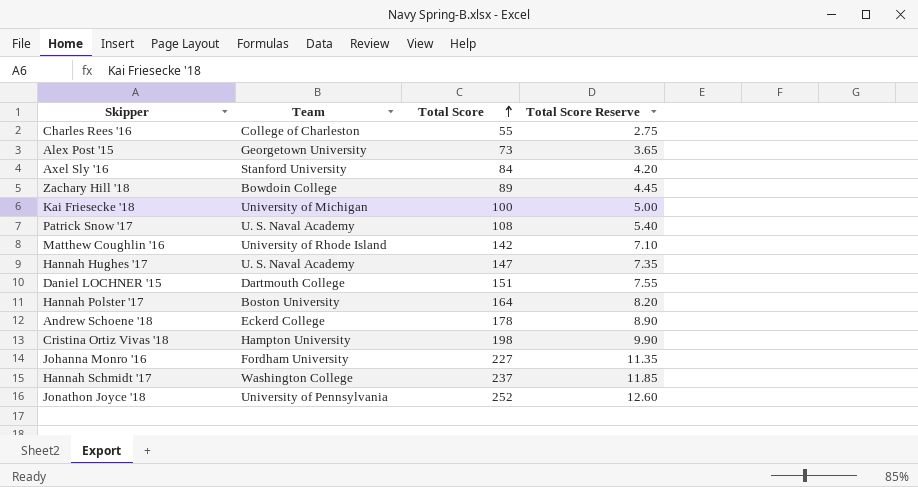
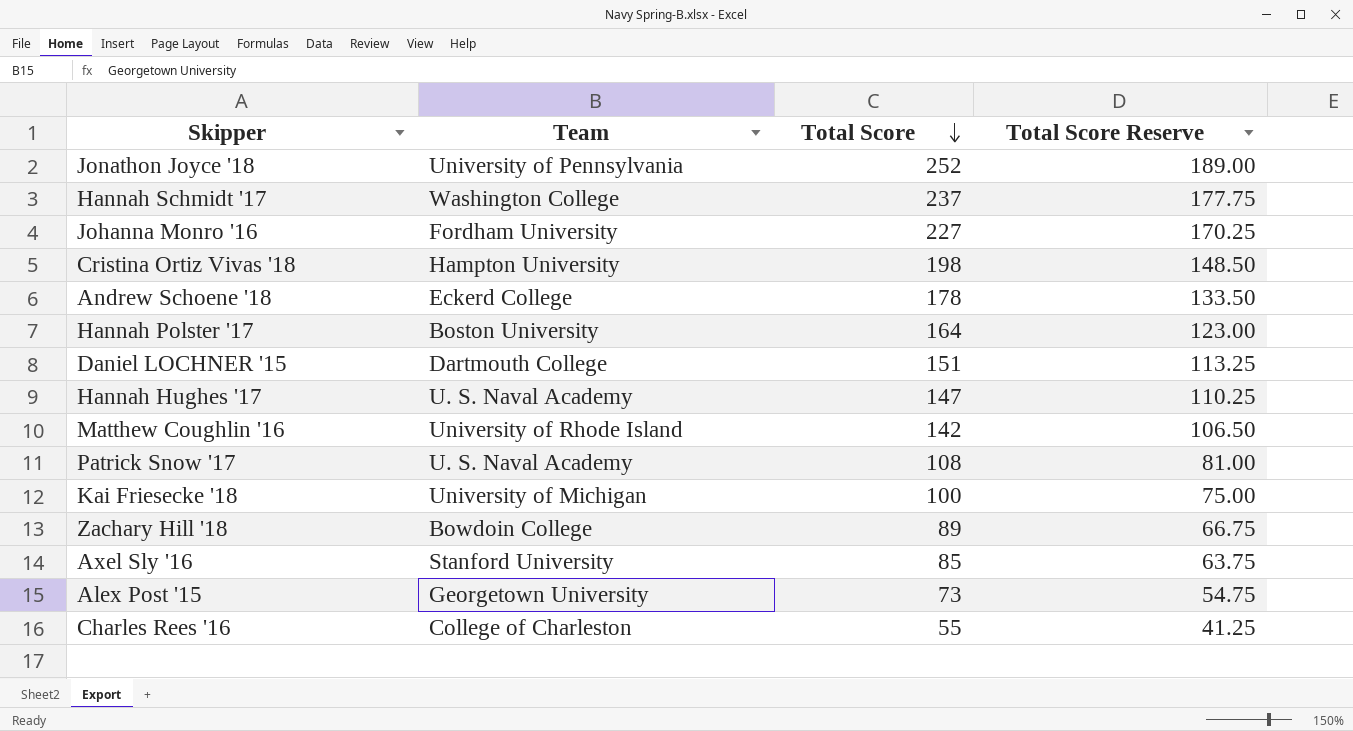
row order: Total Score ascending -> Total Score descending
column Total Score Reserve | formula: [Total Score] * 0.05 -> [Total Score] * 0.75
Axel Sly '16 | Total Score: 84 -> 85

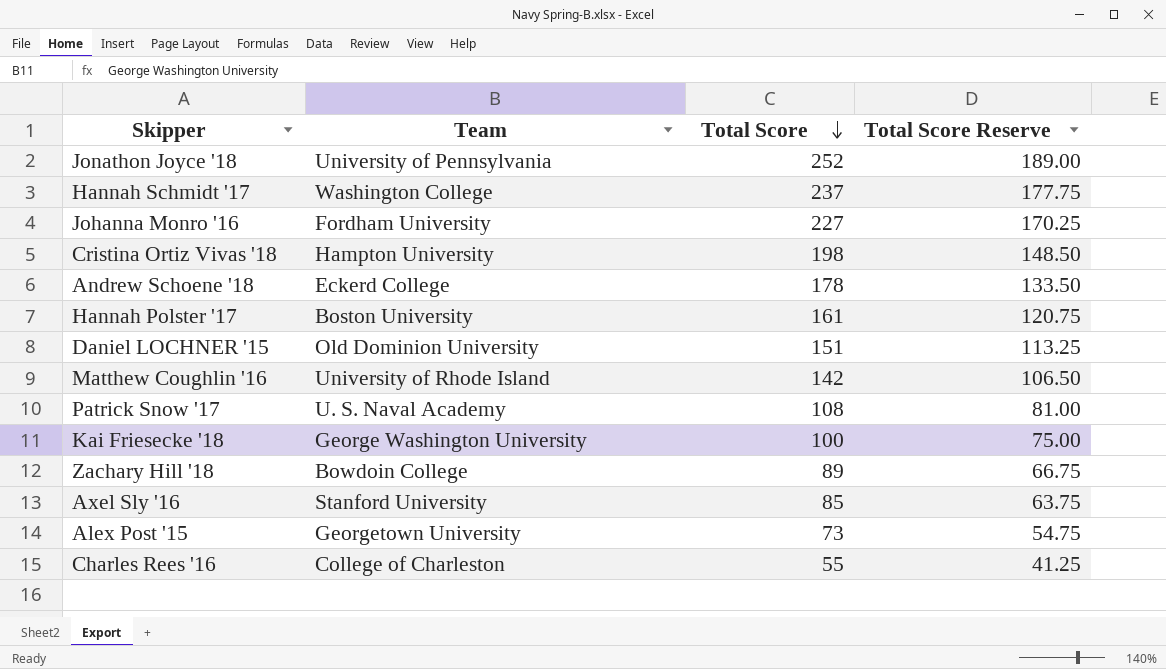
row Hannah Hughes '17: U. S. Naval Academy | 147 | 110.25 -> none
Hannah Polster '17 | Total Score: 164 -> 161
Hannah Polster '17 | Total Score Reserve: 123.00 -> 120.75
Daniel LOCHNER '15 | Team: Dartmouth College -> Old Dominion University
Kai Friesecke '18 | Team: University of Michigan -> George Washington University

